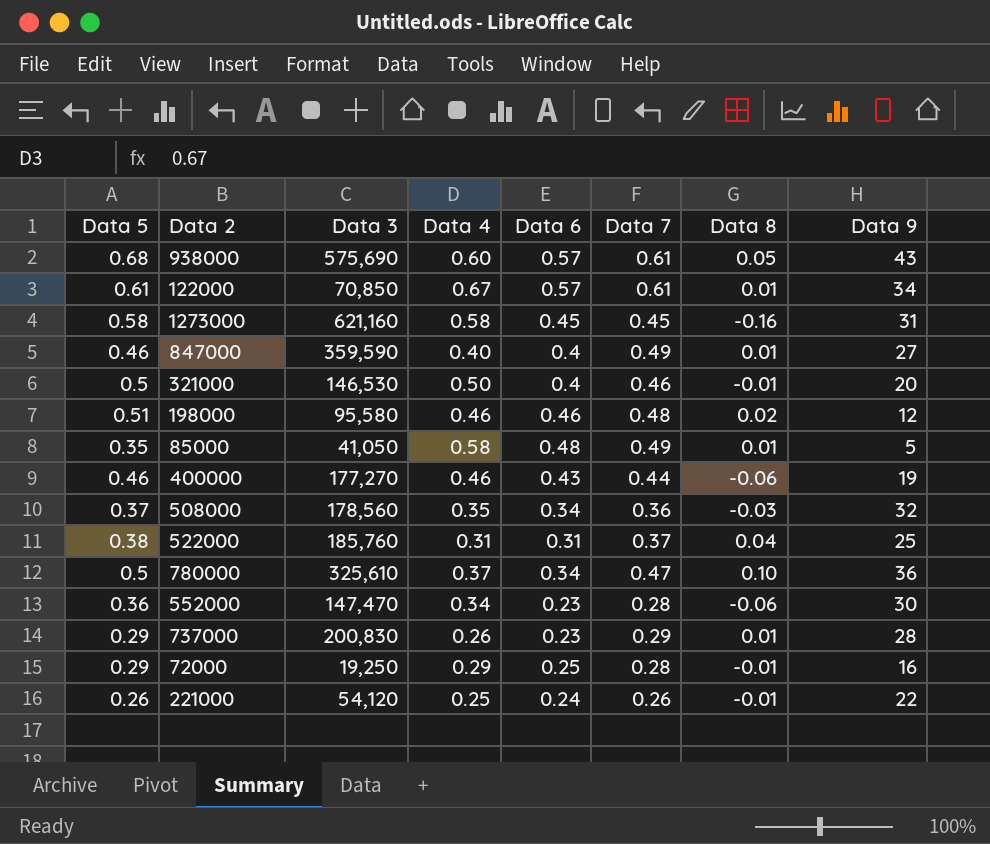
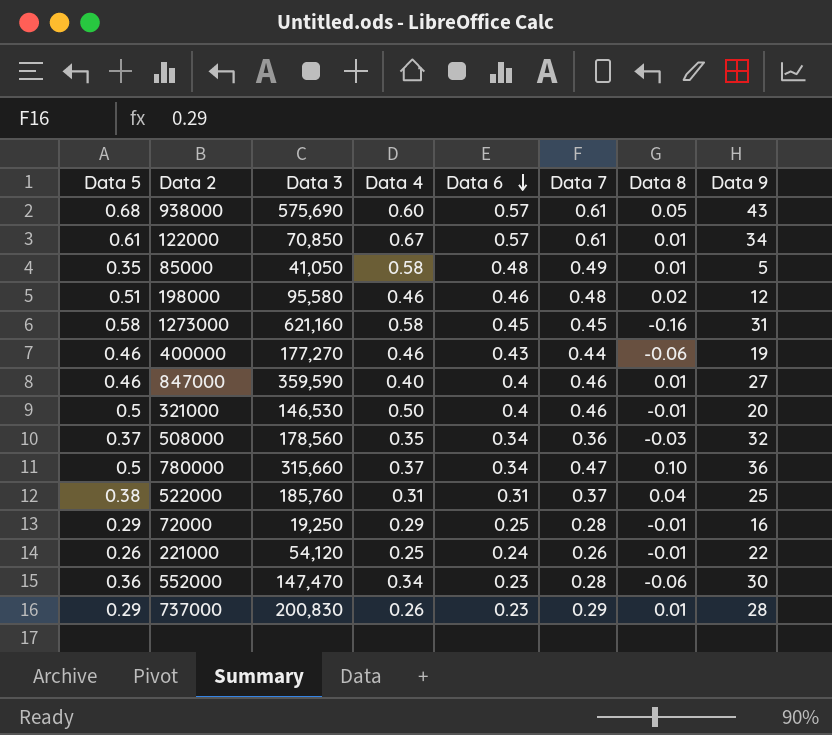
row order: none -> Data 6 descending
847000 | Data 7: 0.49 -> 0.46
780000 | Data 3: 325,610 -> 315,660

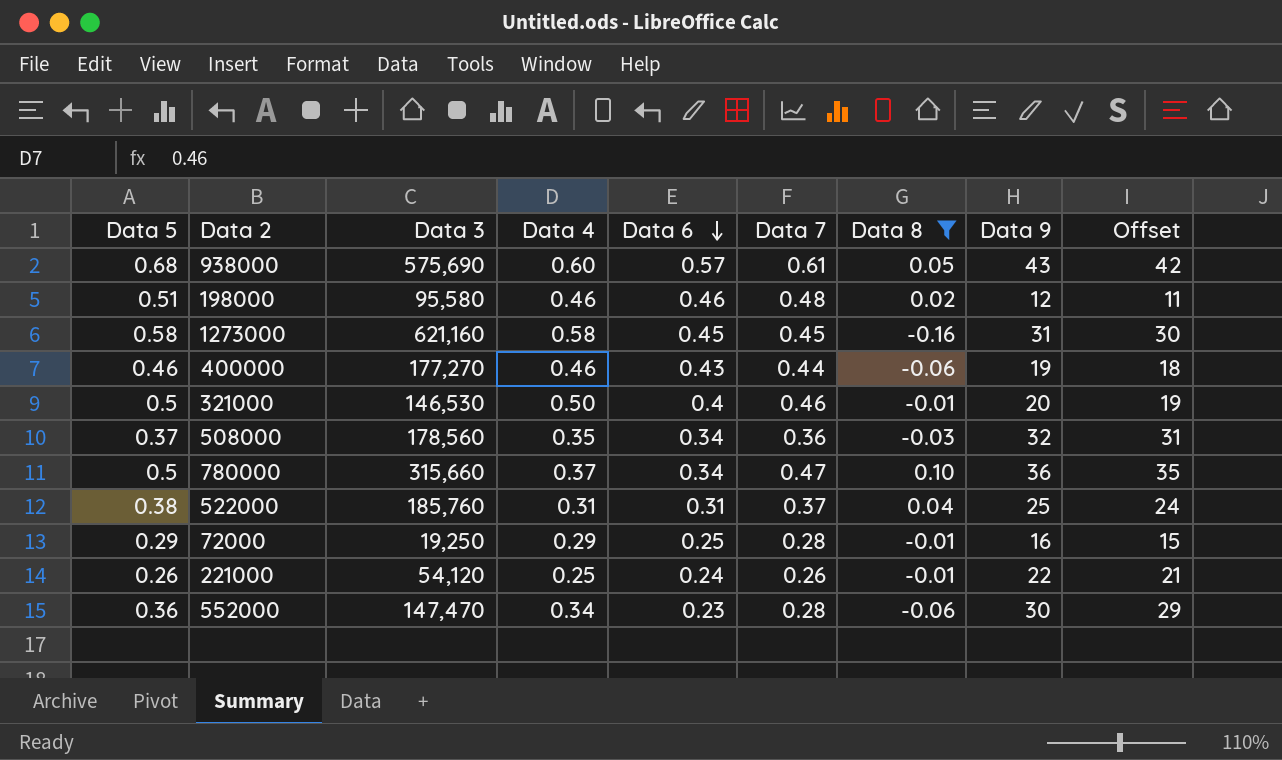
filter: none -> Data 8 != 0.01
column Offset | formula: none -> [Data 9] - 1

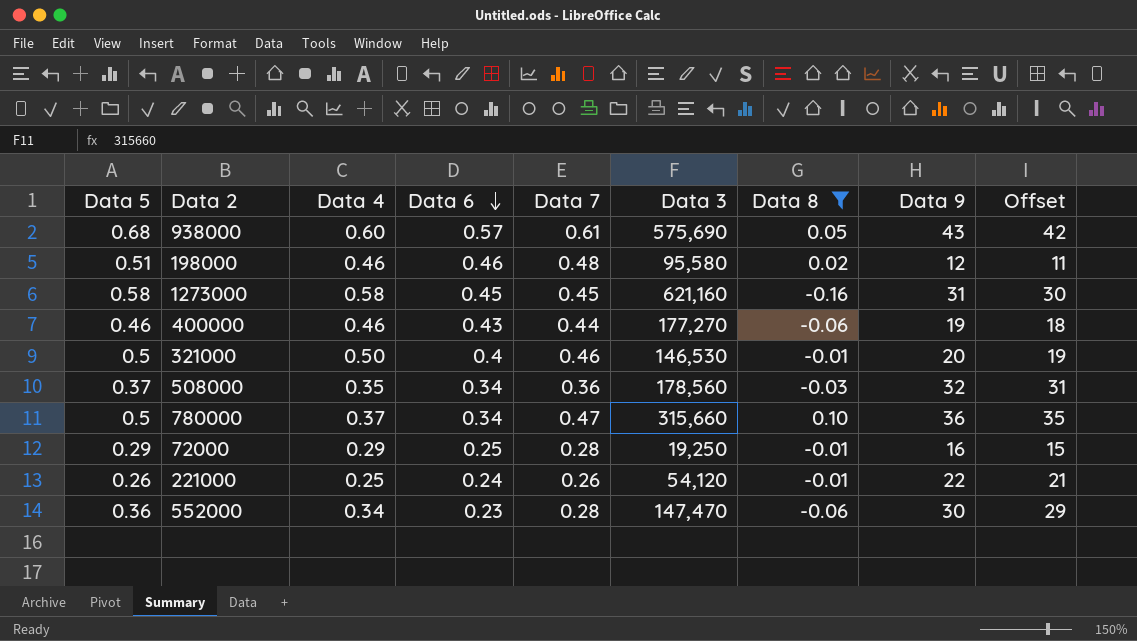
column Data 3 | position: 3 -> 6
row 522000: 0.38 | 185,760 | 0.31 | 0.31 | 0.37 | 0.04 | 25 | 24 -> none

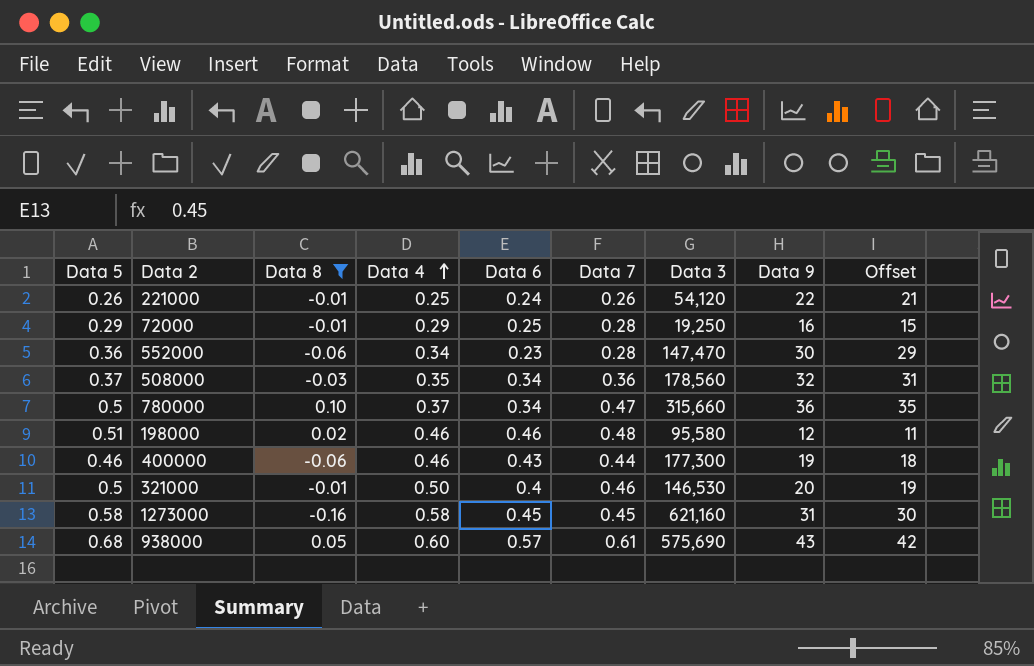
row order: Data 6 descending -> Data 4 ascending
column Data 8 | position: 7 -> 3
400000 | Data 3: 177,270 -> 177,300

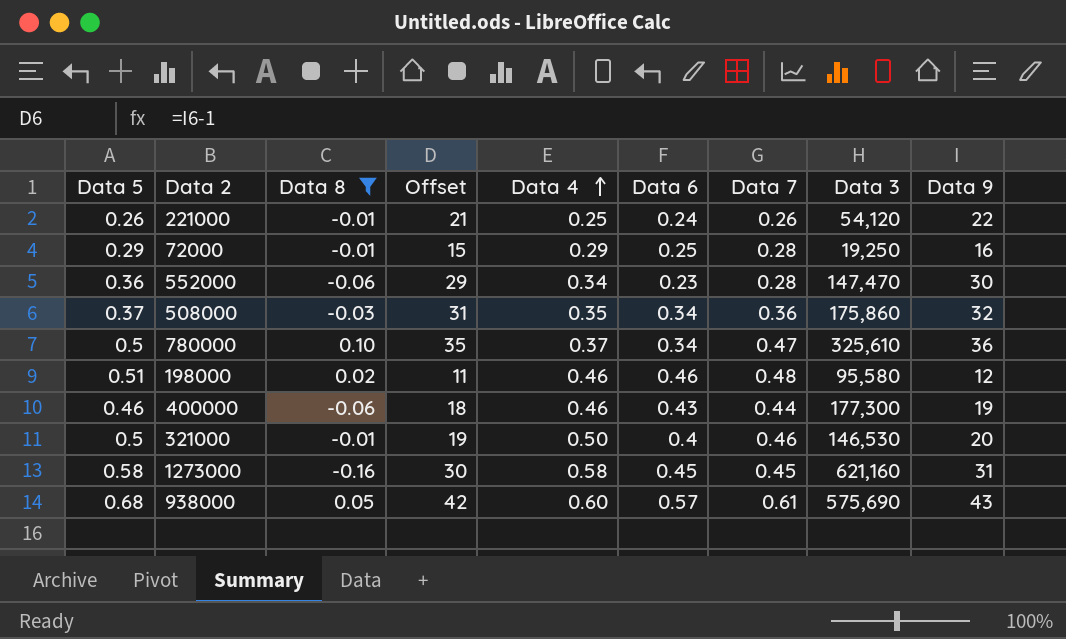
column Offset | position: 9 -> 4
508000 | Data 3: 178,560 -> 175,860
780000 | Data 3: 315,660 -> 325,610

